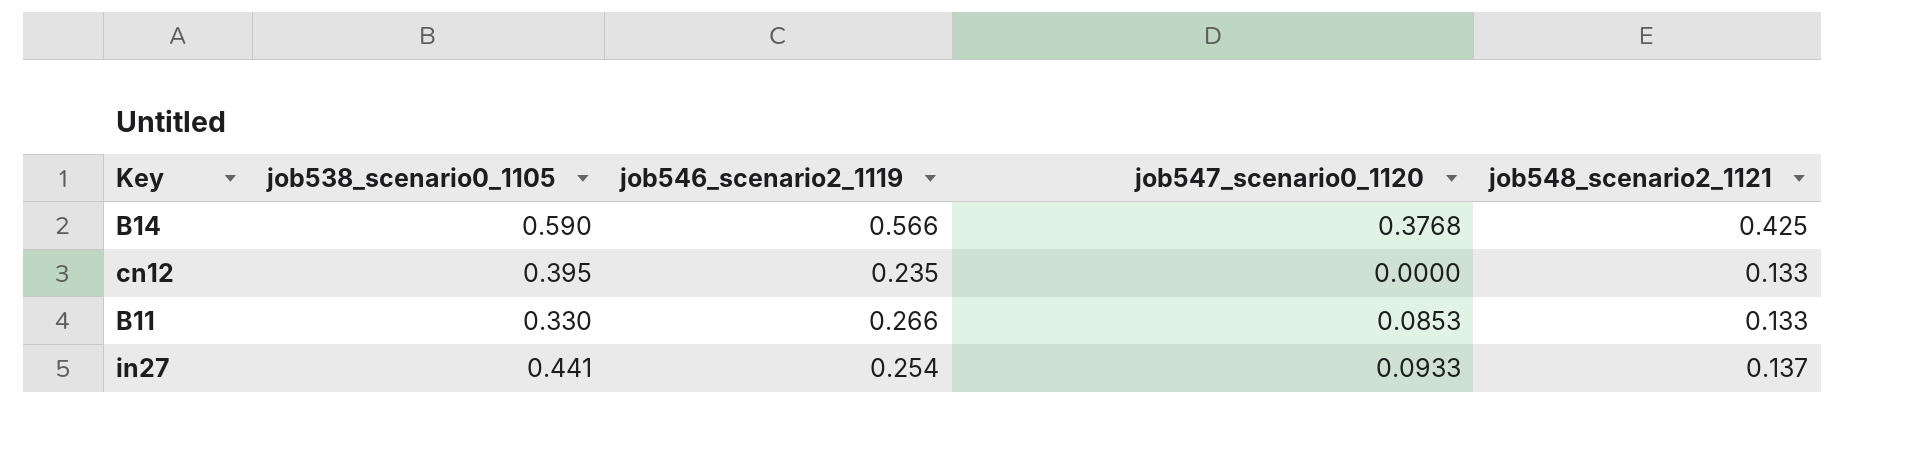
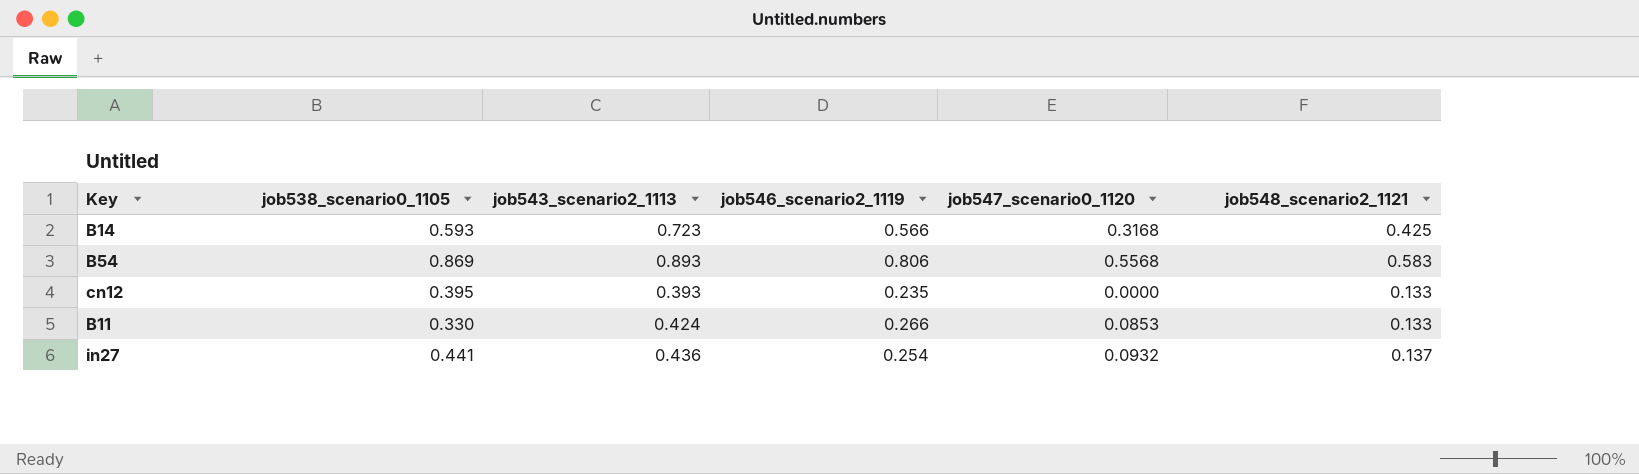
column job543_scenario2_1113 | position: none -> 3
B14 | job538_scenario0_1105: 0.590 -> 0.593
B14 | job547_scenario0_1120: 0.3768 -> 0.3168
row B54: none -> 0.869 | 0.893 | 0.806 | 0.5568 | 0.583
in27 | job547_scenario0_1120: 0.0933 -> 0.0932

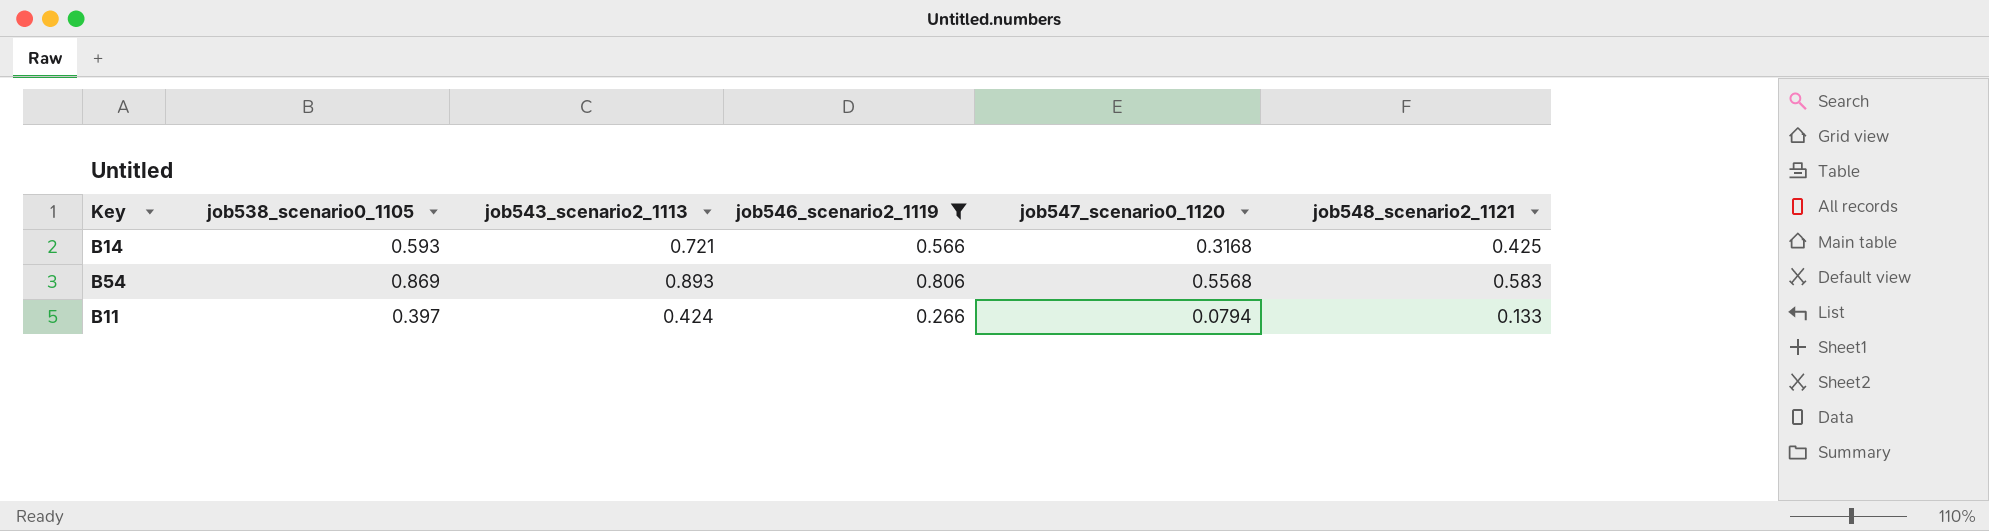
filter: none -> job546_scenario2_1119 >= 0.266
B14 | job543_scenario2_1113: 0.723 -> 0.721
B11 | job538_scenario0_1105: 0.330 -> 0.397
B11 | job547_scenario0_1120: 0.0853 -> 0.0794

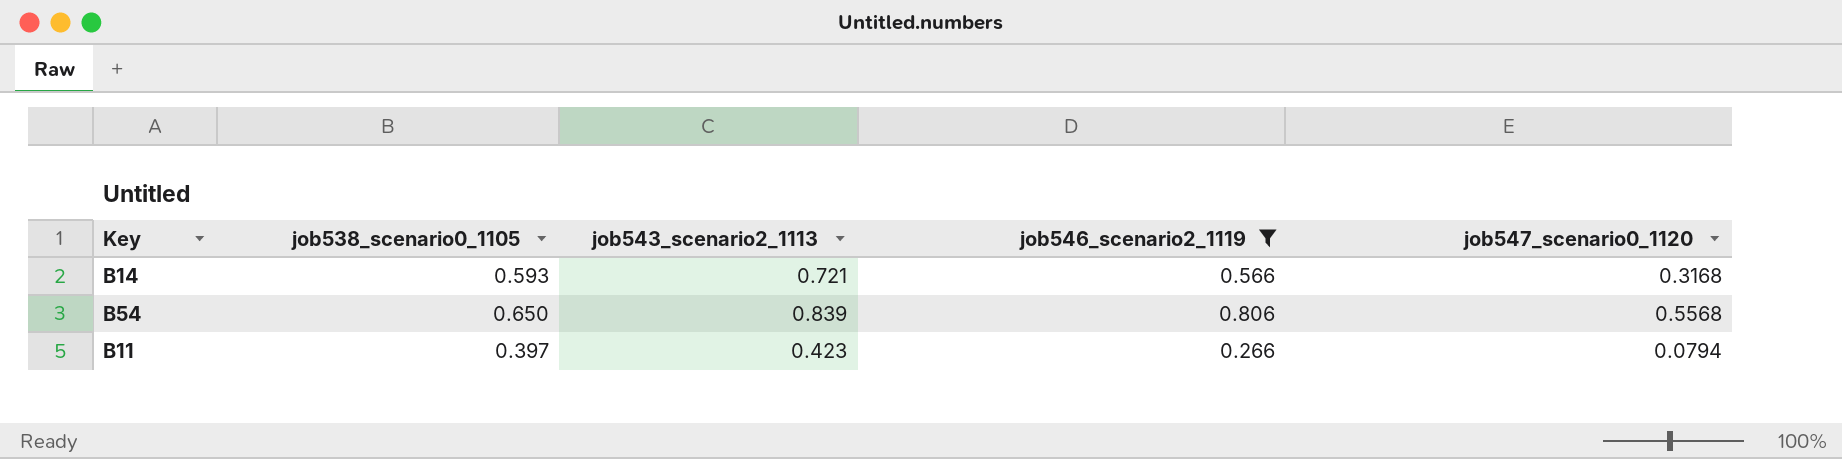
column job548_scenario2_1121 | position: 6 -> none
B54 | job538_scenario0_1105: 0.869 -> 0.650
B54 | job543_scenario2_1113: 0.893 -> 0.839
B11 | job543_scenario2_1113: 0.424 -> 0.423

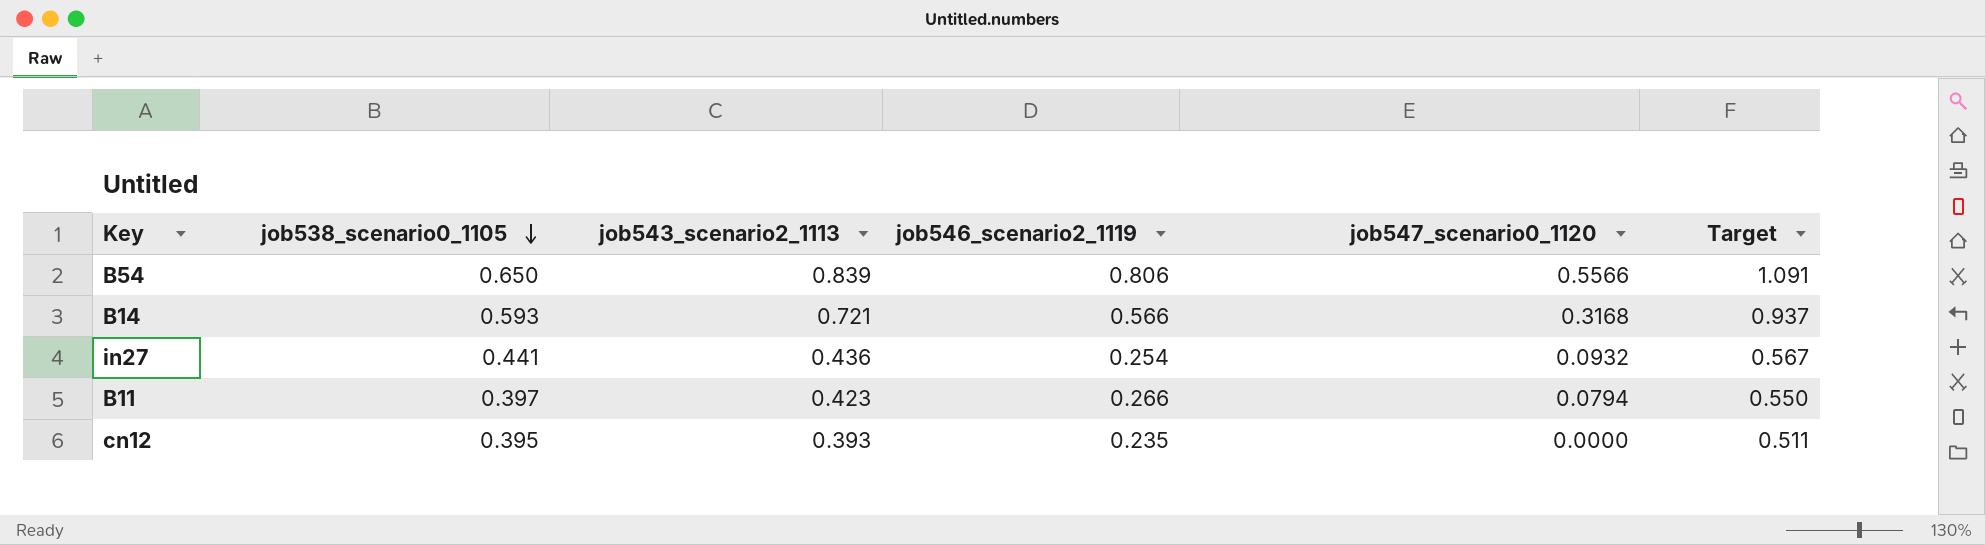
filter: job546_scenario2_1119 >= 0.266 -> none
row order: none -> job538_scenario0_1105 descending
column Target | formula: none -> [job543_scenario2_1113] * 1.3
B54 | job547_scenario0_1120: 0.5568 -> 0.5566

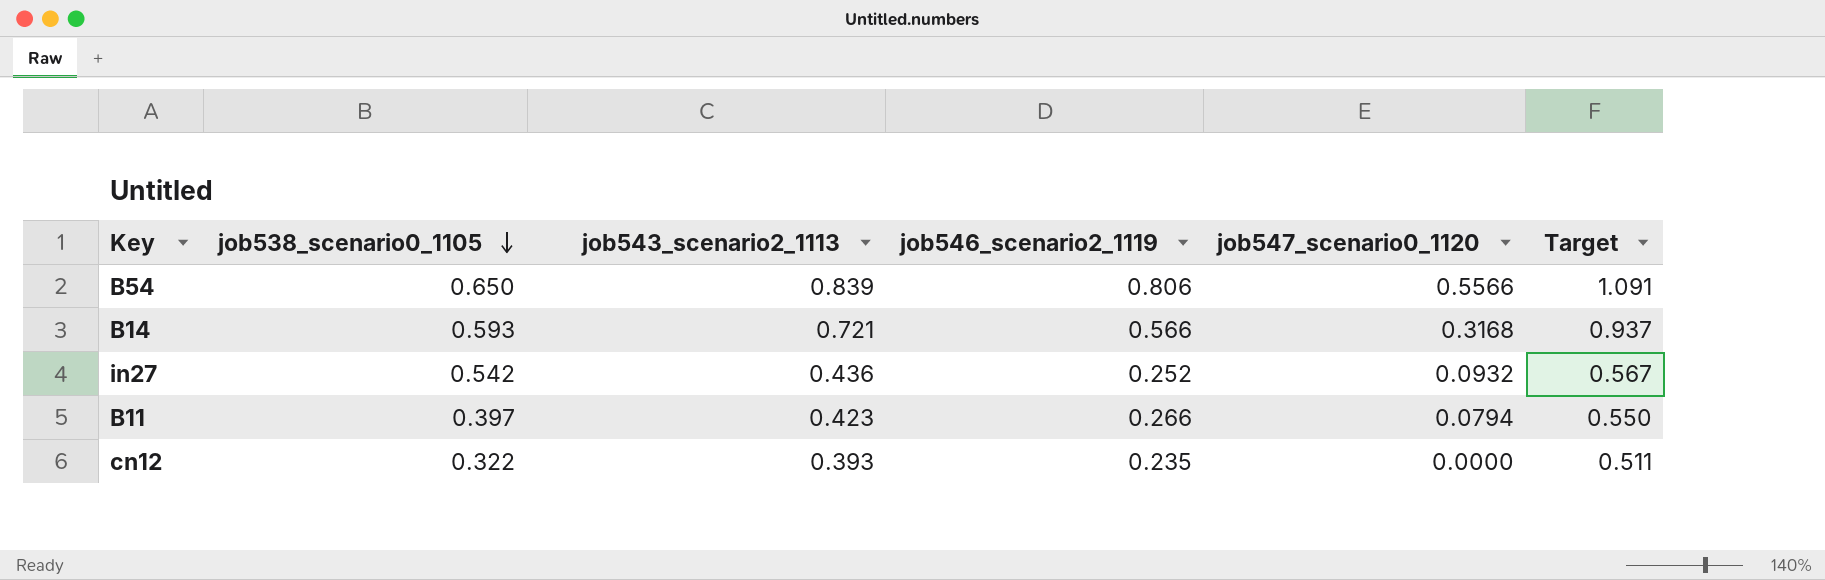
in27 | job538_scenario0_1105: 0.441 -> 0.542
in27 | job546_scenario2_1119: 0.254 -> 0.252
cn12 | job538_scenario0_1105: 0.395 -> 0.322

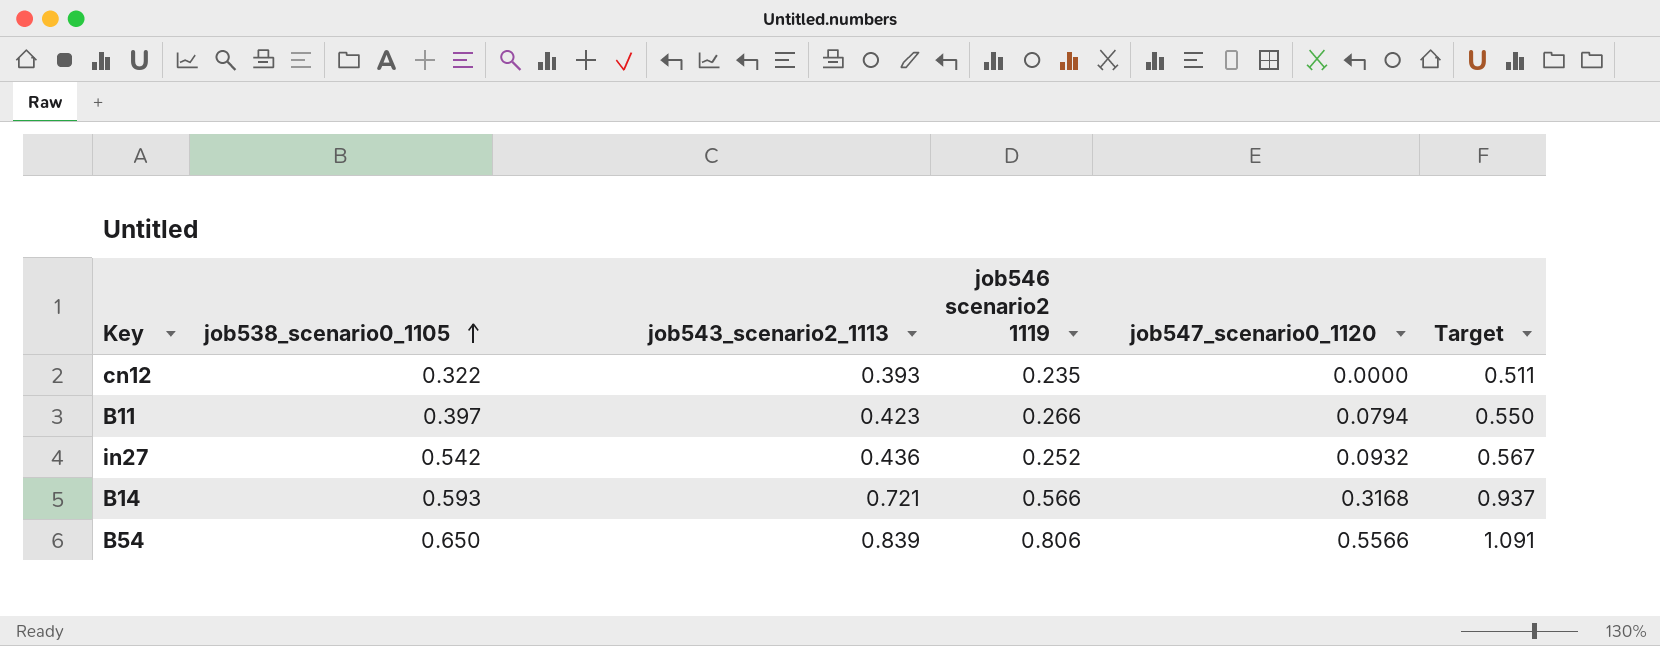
row order: job538_scenario0_1105 descending -> job538_scenario0_1105 ascending
column name: job546_scenario2_1119 -> job546 scenario2 1119

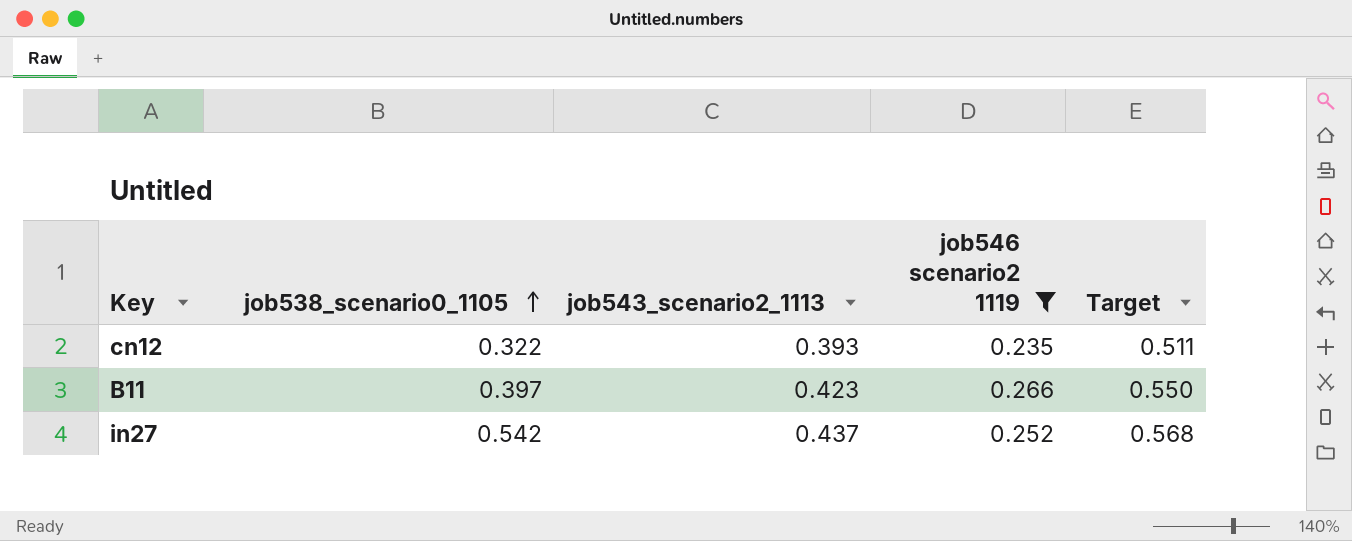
filter: none -> job546 scenario2 1119 <= 0.266
column job547_scenario0_1120 | position: 5 -> none
in27 | job543_scenario2_1113: 0.436 -> 0.437
in27 | Target: 0.567 -> 0.568

